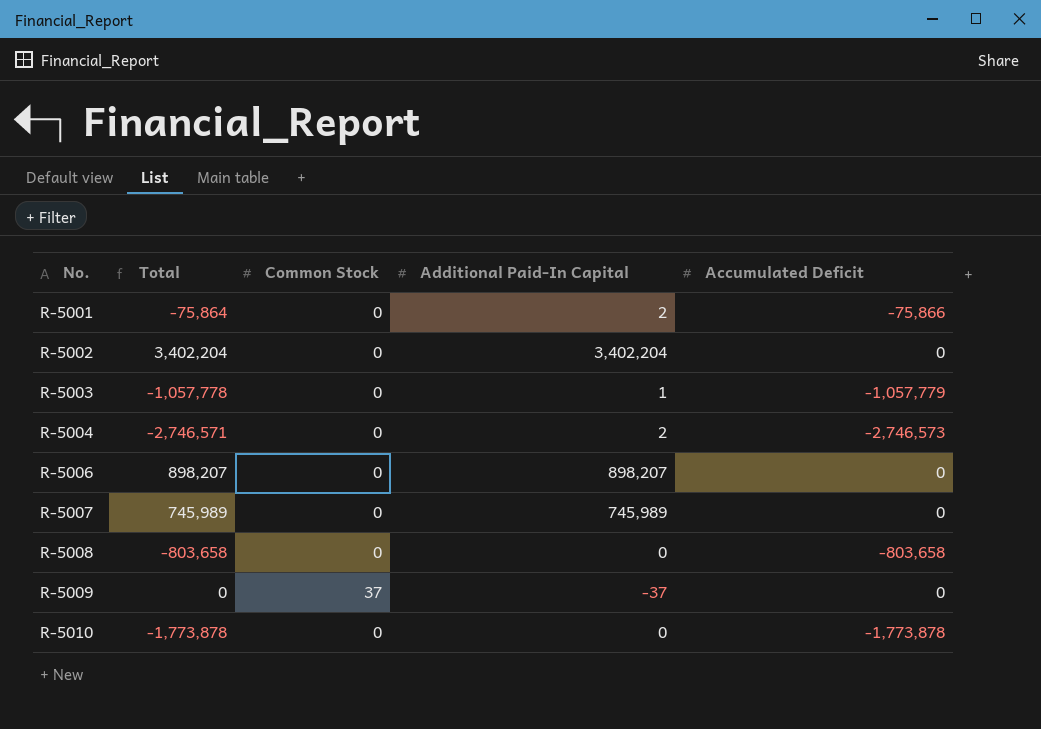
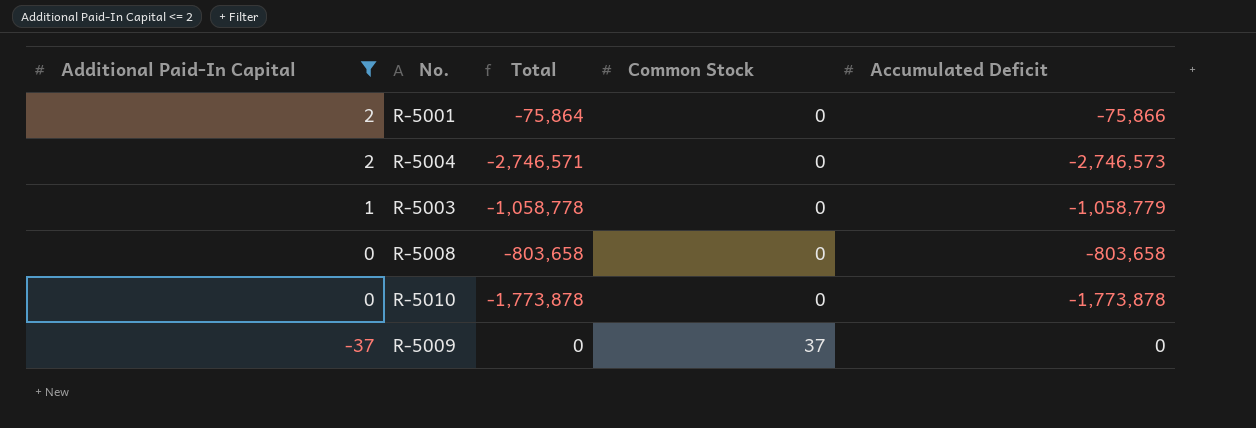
filter: none -> Additional Paid-In Capital <= 2
row order: No. ascending -> Additional Paid-In Capital descending
column Additional Paid-In Capital | position: 4 -> 1
R-5003 | Total: -1,057,778 -> -1,058,778
R-5003 | Accumulated Deficit: -1,057,779 -> -1,058,779

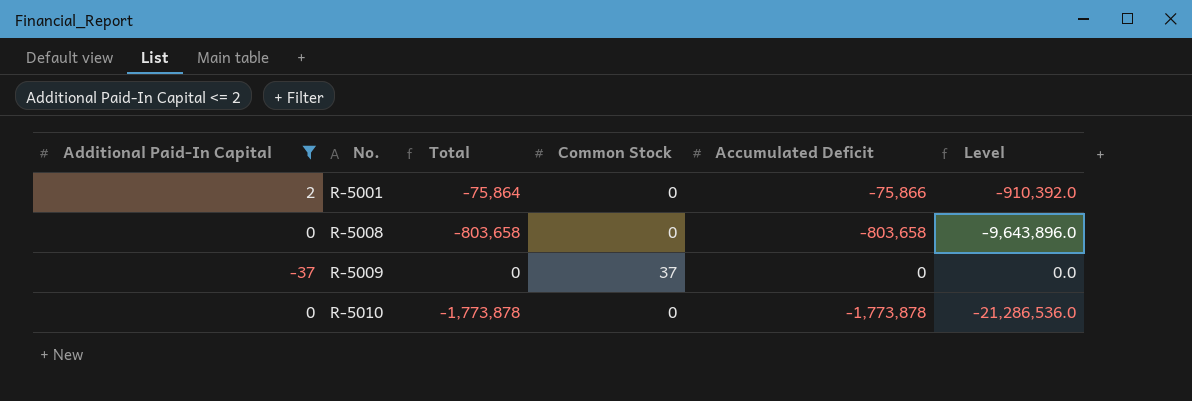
row order: Additional Paid-In Capital descending -> No. ascending
column Level | formula: none -> [Accumulated Deficit] * 12
row R-5004: 2 | -2,746,571 | 0 | -2,746,573 -> none
row R-5003: 1 | -1,058,778 | 0 | -1,058,779 -> none

